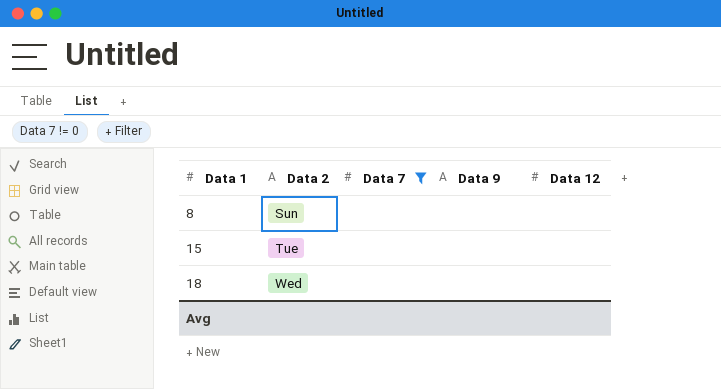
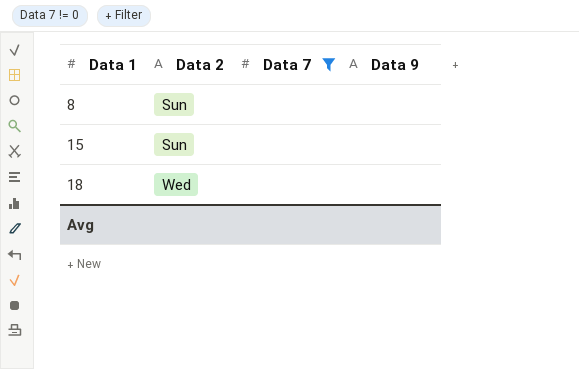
column Data 12 | position: 5 -> none
15 | Data 2: Tue -> Sun

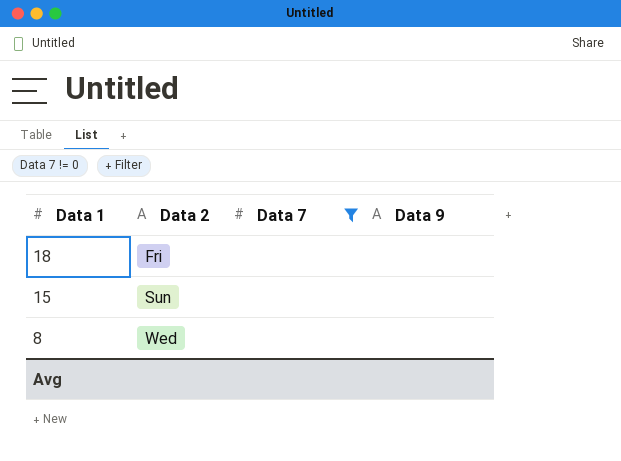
row order: Data 1 ascending -> Data 1 descending
18 | Data 2: Wed -> Fri
8 | Data 2: Sun -> Wed

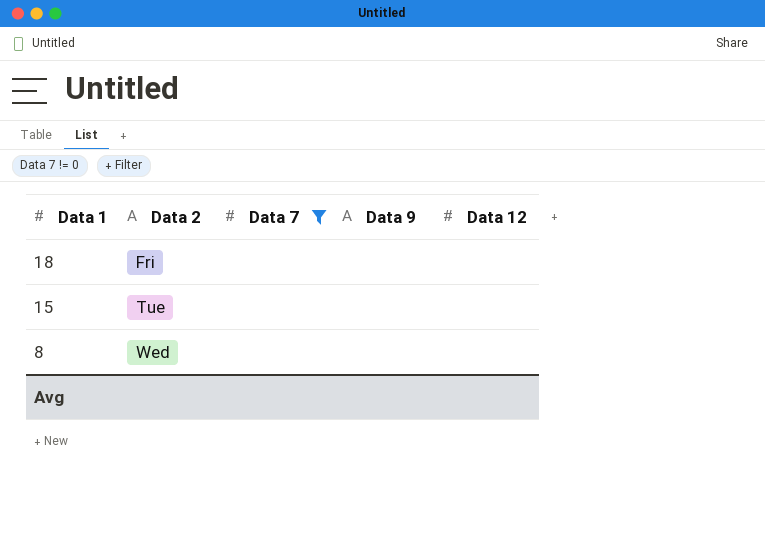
column Data 12 | position: none -> 5
15 | Data 2: Sun -> Tue

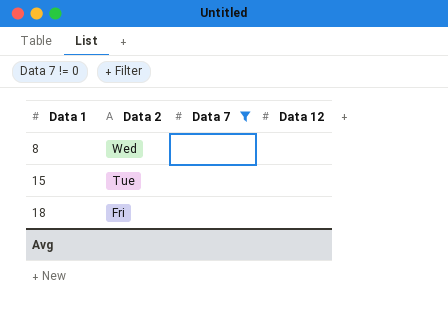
row order: Data 1 descending -> Data 1 ascending
column Data 9 | position: 4 -> none

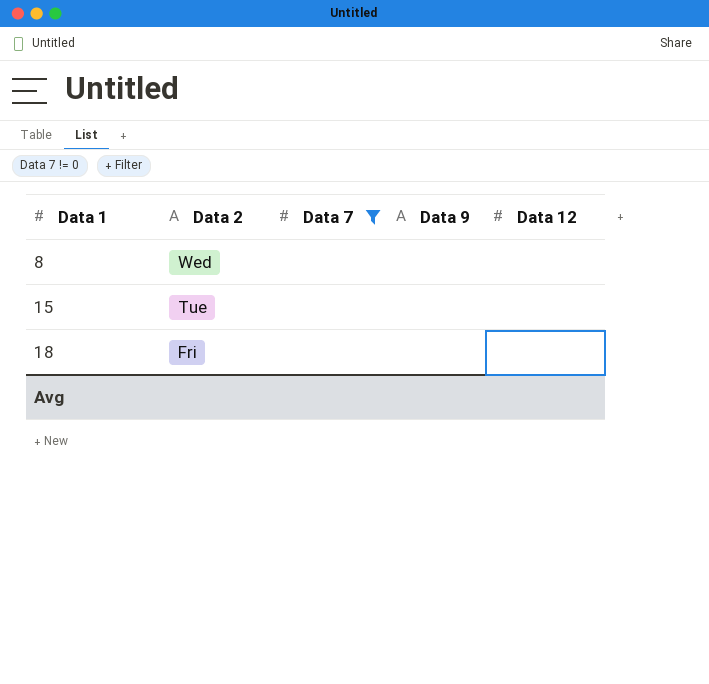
column Data 9 | position: none -> 4

